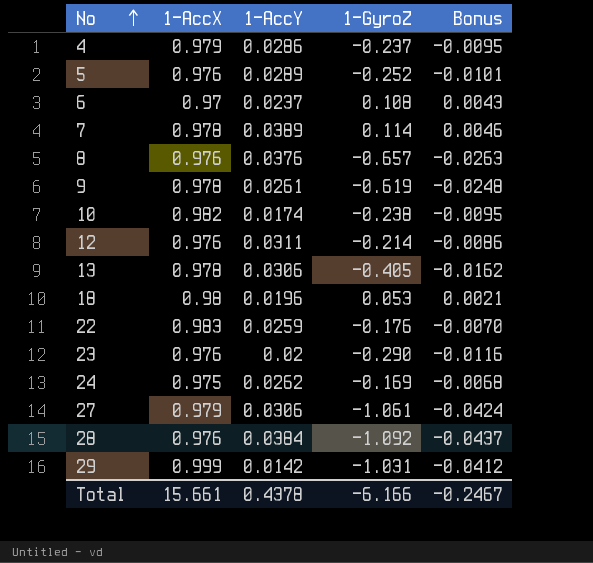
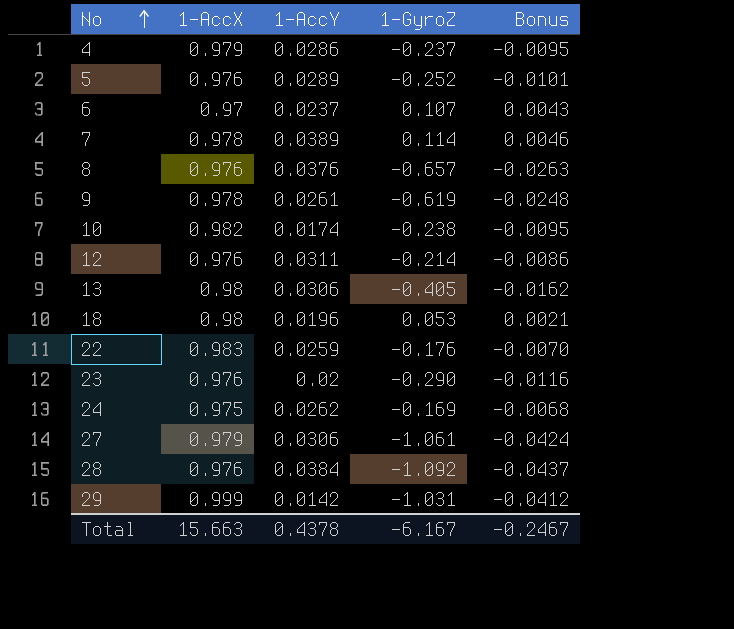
6 | 1-GyroZ: 0.108 -> 0.107
13 | 1-AccX: 0.978 -> 0.98
Total | 1-AccX: 15.661 -> 15.663
Total | 1-GyroZ: -6.166 -> -6.167

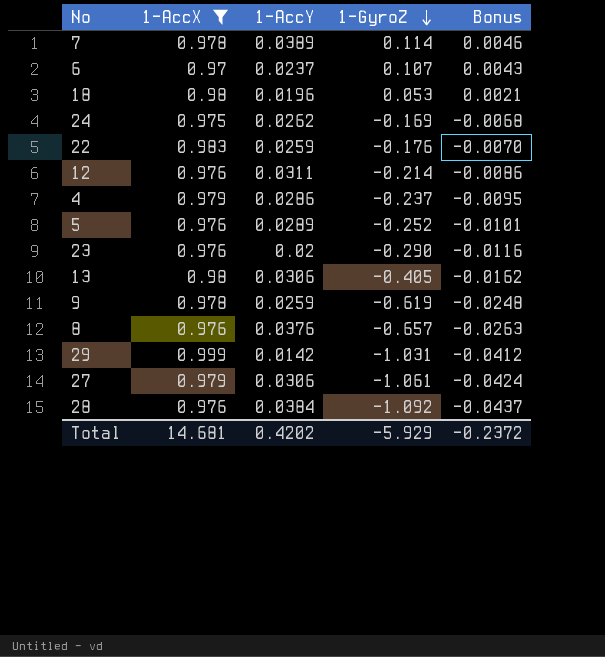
filter: none -> 1-AccX != 0.982
row order: No ascending -> 1-GyroZ descending
9 | 1-AccY: 0.0261 -> 0.0259
Total | 1-AccX: 15.663 -> 14.681
Total | 1-AccY: 0.4378 -> 0.4202
Total | 1-GyroZ: -6.167 -> -5.929
Total | Bonus: -0.2467 -> -0.2372

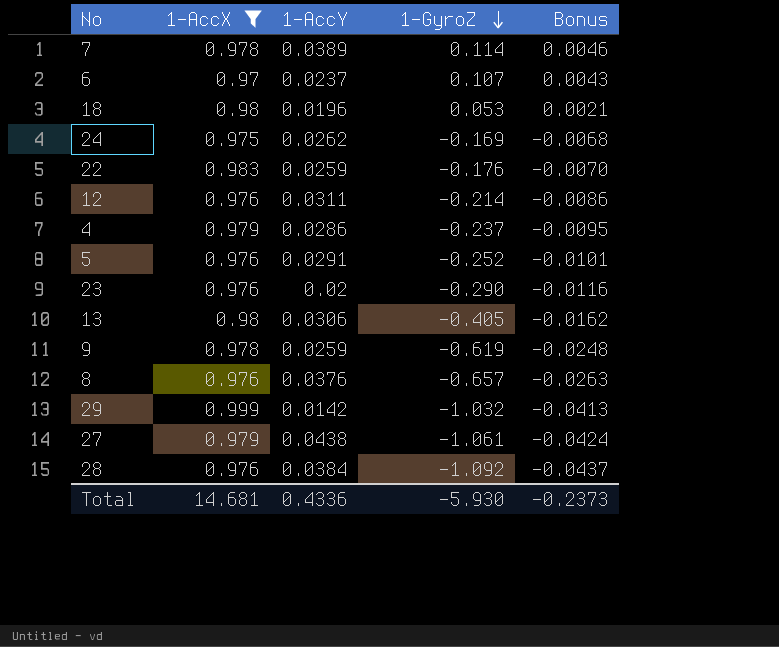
5 | 1-AccY: 0.0289 -> 0.0291
29 | 1-GyroZ: -1.031 -> -1.032
29 | Bonus: -0.0412 -> -0.0413
27 | 1-AccY: 0.0306 -> 0.0438
Total | 1-AccY: 0.4202 -> 0.4336
Total | 1-GyroZ: -5.929 -> -5.930
Total | Bonus: -0.2372 -> -0.2373

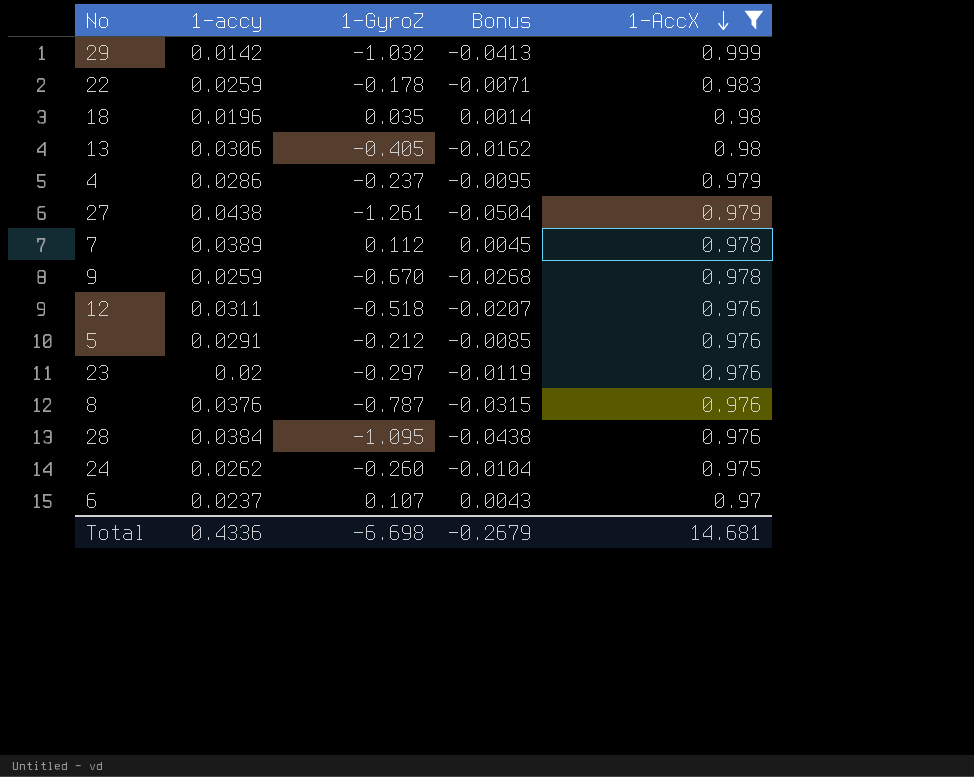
row order: 1-GyroZ descending -> 1-AccX descending
column name: 1-AccY -> 1-accy
column 1-AccX | position: 2 -> 5
22 | 1-GyroZ: -0.176 -> -0.178
22 | Bonus: -0.0070 -> -0.0071
18 | 1-GyroZ: 0.053 -> 0.035
18 | Bonus: 0.0021 -> 0.0014
27 | 1-GyroZ: -1.061 -> -1.261
27 | Bonus: -0.0424 -> -0.0504
7 | 1-GyroZ: 0.114 -> 0.112
7 | Bonus: 0.0046 -> 0.0045
9 | 1-GyroZ: -0.619 -> -0.670
9 | Bonus: -0.0248 -> -0.0268
12 | 1-GyroZ: -0.214 -> -0.518
12 | Bonus: -0.0086 -> -0.0207
5 | 1-GyroZ: -0.252 -> -0.212
5 | Bonus: -0.0101 -> -0.0085
23 | 1-GyroZ: -0.290 -> -0.297
23 | Bonus: -0.0116 -> -0.0119
8 | 1-GyroZ: -0.657 -> -0.787
8 | Bonus: -0.0263 -> -0.0315
28 | 1-GyroZ: -1.092 -> -1.095
28 | Bonus: -0.0437 -> -0.0438
24 | 1-GyroZ: -0.169 -> -0.260
24 | Bonus: -0.0068 -> -0.0104
Total | 1-GyroZ: -5.930 -> -6.698
Total | Bonus: -0.2373 -> -0.2679

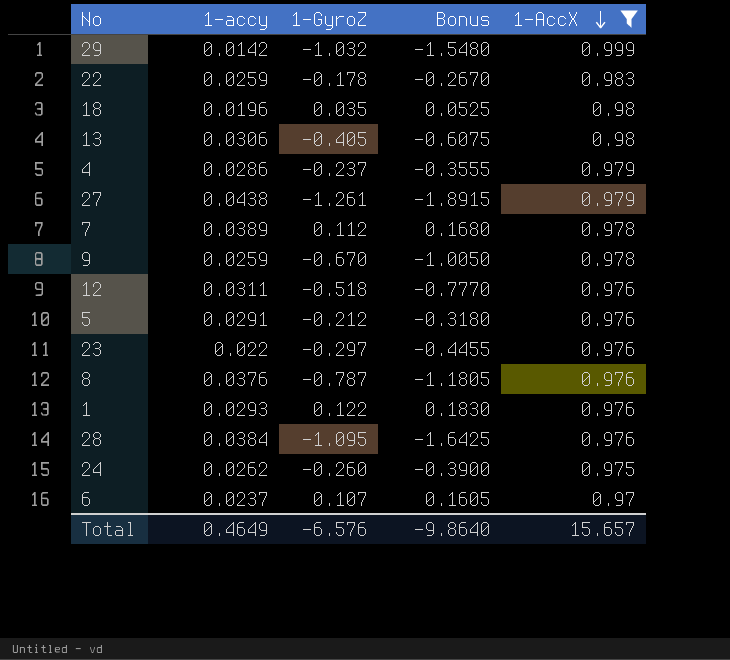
column Bonus | formula: [1-GyroZ] * 0.04 -> [1-GyroZ] * 1.5
23 | 1-accy: 0.02 -> 0.022
row 1: none -> 0.0293 | 0.122 | 0.1830 | 0.976
Total | 1-accy: 0.4336 -> 0.4649
Total | 1-GyroZ: -6.698 -> -6.576
Total | Bonus: -0.2679 -> -9.8640
Total | 1-AccX: 14.681 -> 15.657

